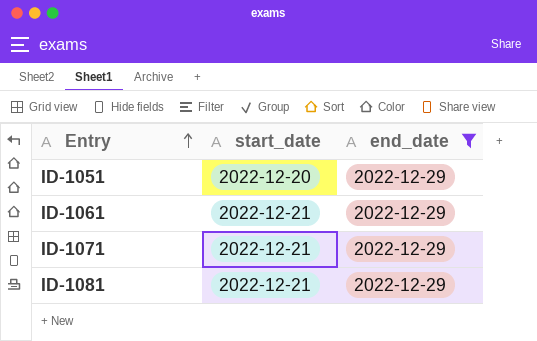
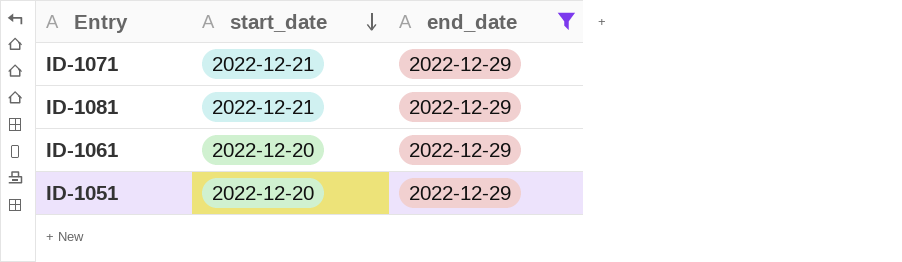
row order: Entry ascending -> start_date descending
ID-1061 | start_date: 2022-12-21 -> 2022-12-20

